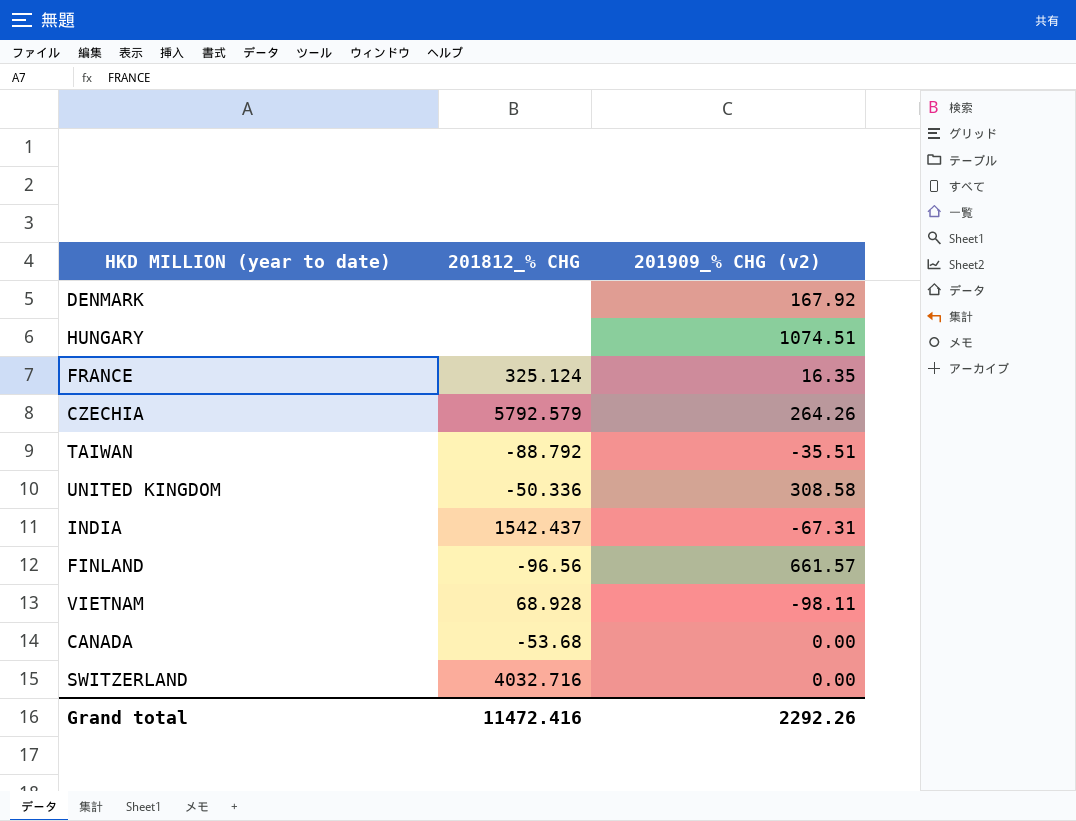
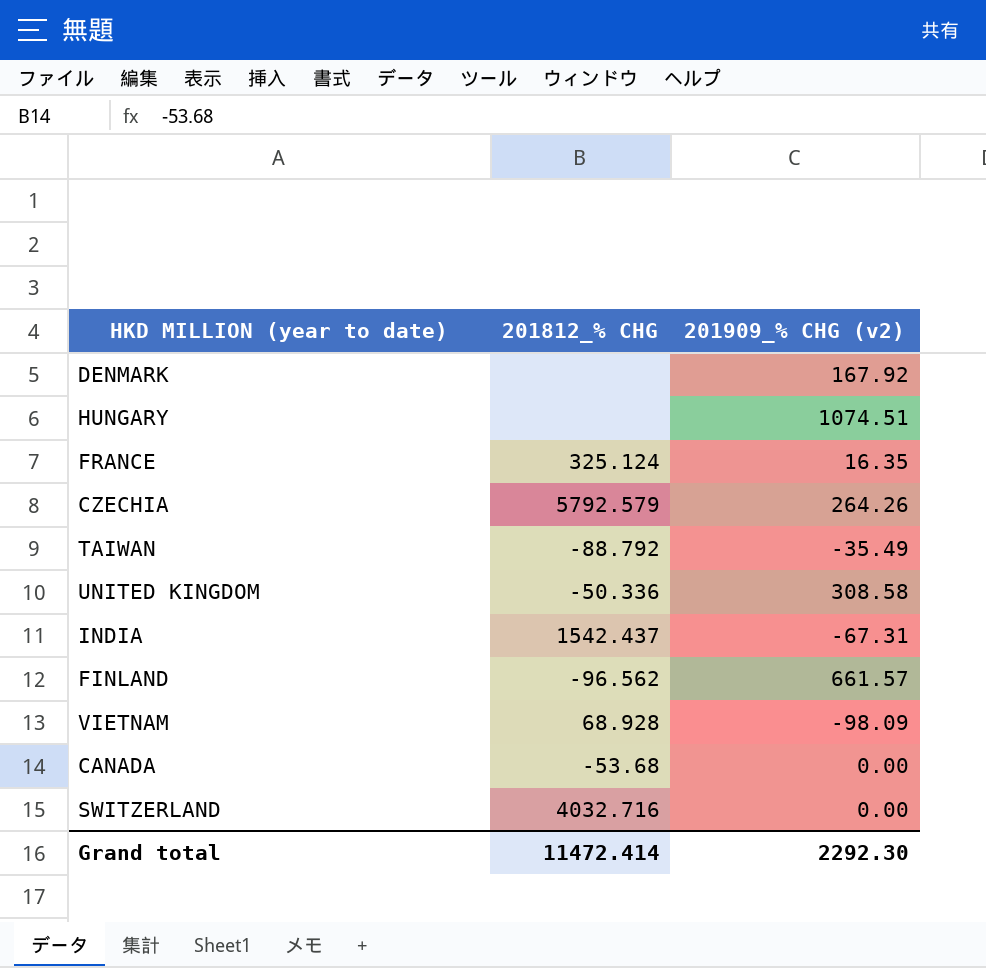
TAIWAN | 201909_% CHG (v2): -35.51 -> -35.49
FINLAND | 201812_% CHG: -96.56 -> -96.562
VIETNAM | 201909_% CHG (v2): -98.11 -> -98.09
Grand total | 201812_% CHG: 11472.416 -> 11472.414
Grand total | 201909_% CHG (v2): 2292.26 -> 2292.30

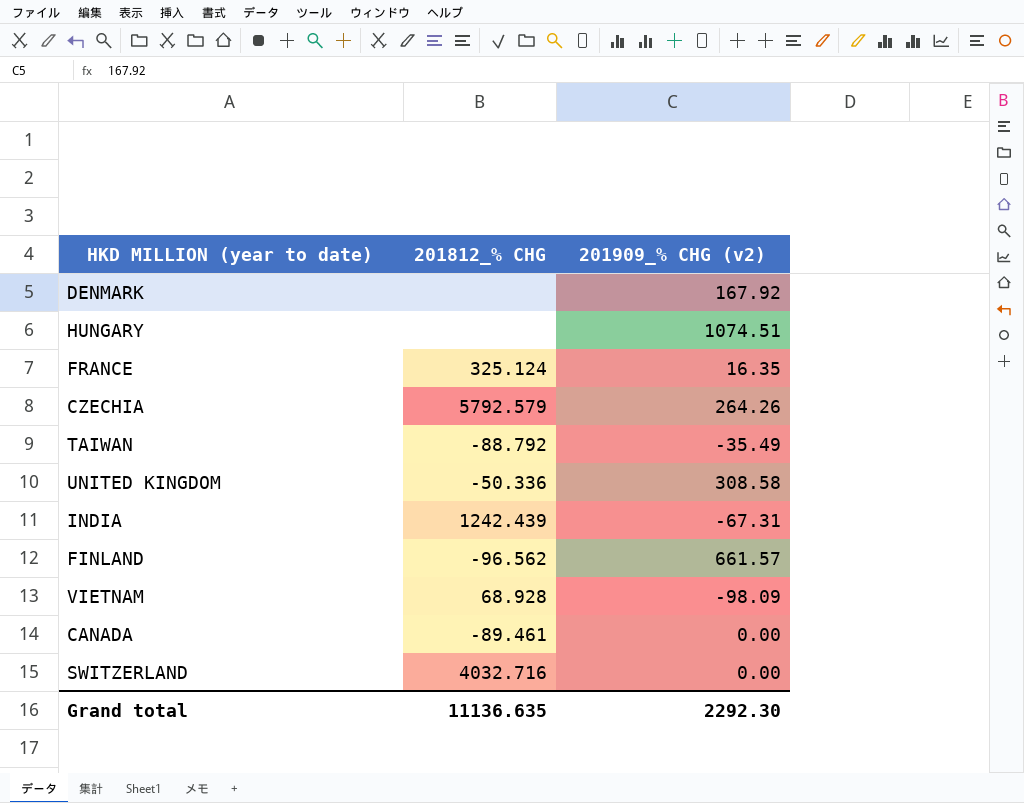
INDIA | 201812_% CHG: 1542.437 -> 1242.439
CANADA | 201812_% CHG: -53.68 -> -89.461
Grand total | 201812_% CHG: 11472.414 -> 11136.635

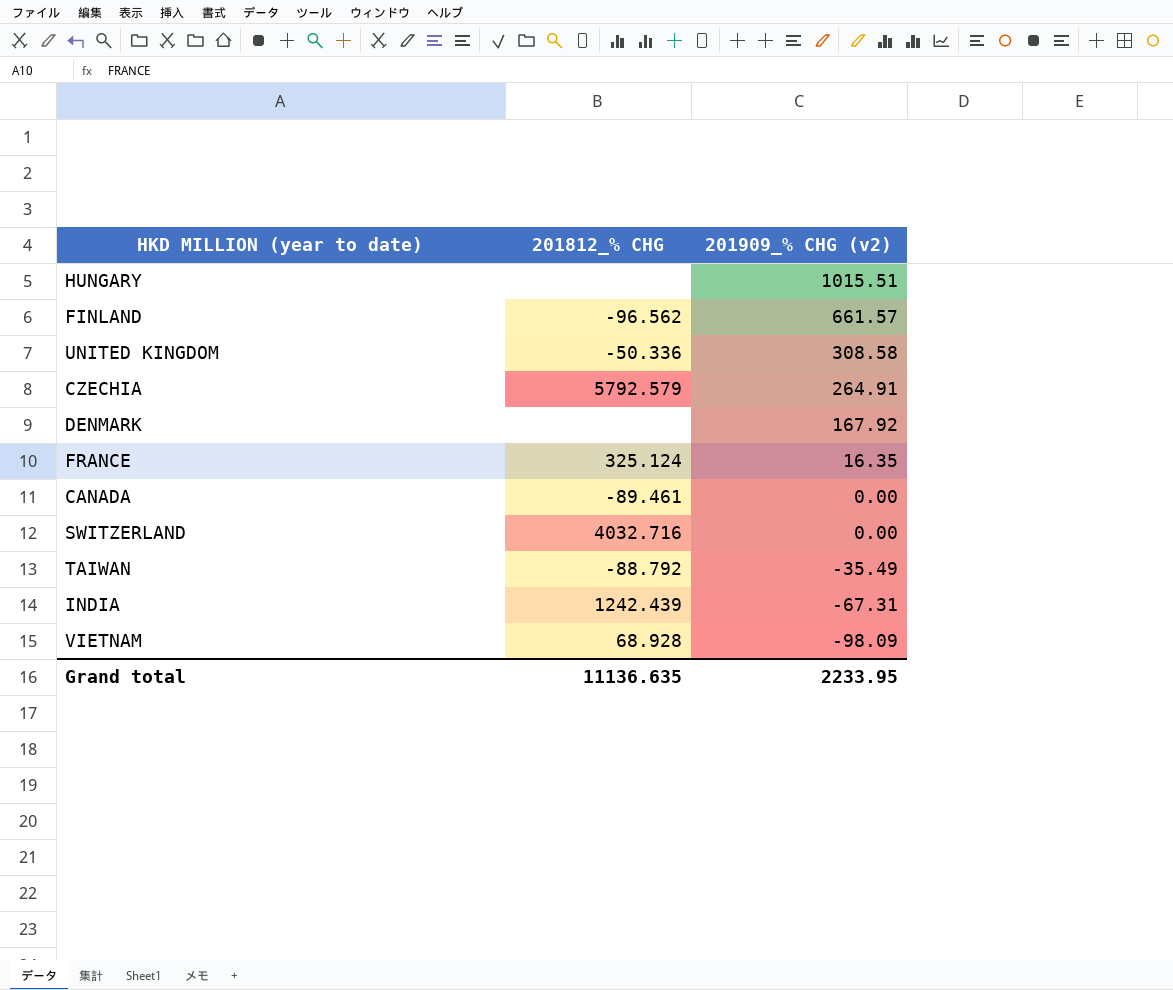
row order: none -> 201909_% CHG (v2) descending
HUNGARY | 201909_% CHG (v2): 1074.51 -> 1015.51
CZECHIA | 201909_% CHG (v2): 264.26 -> 264.91
Grand total | 201909_% CHG (v2): 2292.30 -> 2233.95

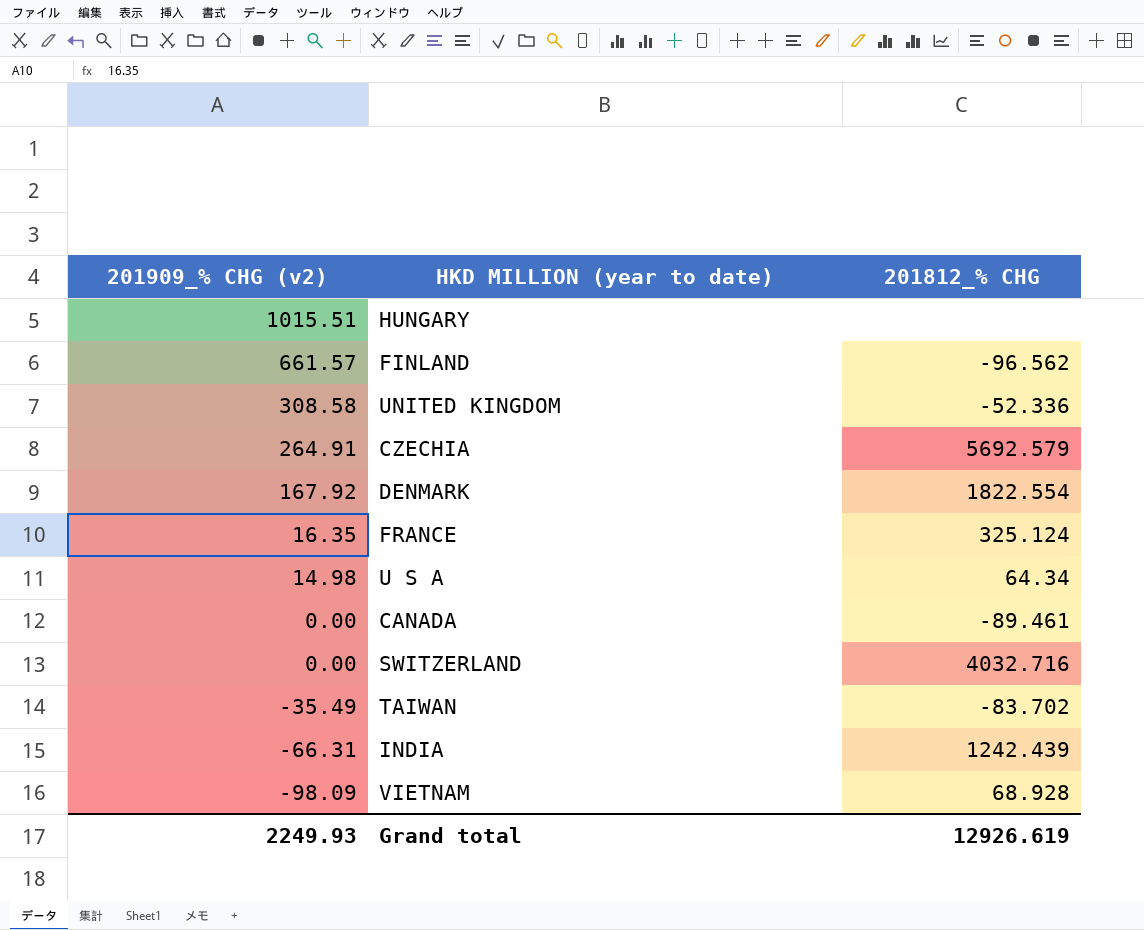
column 201909_% CHG (v2) | position: 3 -> 1
UNITED KINGDOM | 201812_% CHG: -50.336 -> -52.336
CZECHIA | 201812_% CHG: 5792.579 -> 5692.579
DENMARK | 201812_% CHG: none -> 1822.554
row U S A: none -> 14.98 | 64.34
TAIWAN | 201812_% CHG: -88.792 -> -83.702
INDIA | 201909_% CHG (v2): -67.31 -> -66.31
Grand total | 201909_% CHG (v2): 2233.95 -> 2249.93
Grand total | 201812_% CHG: 11136.635 -> 12926.619

